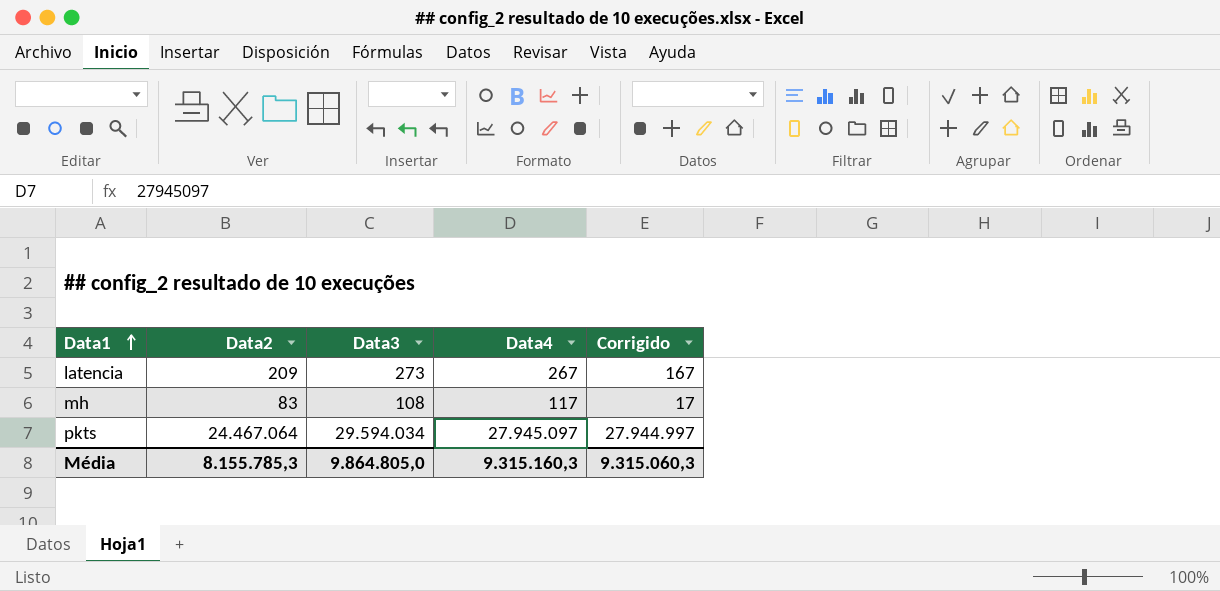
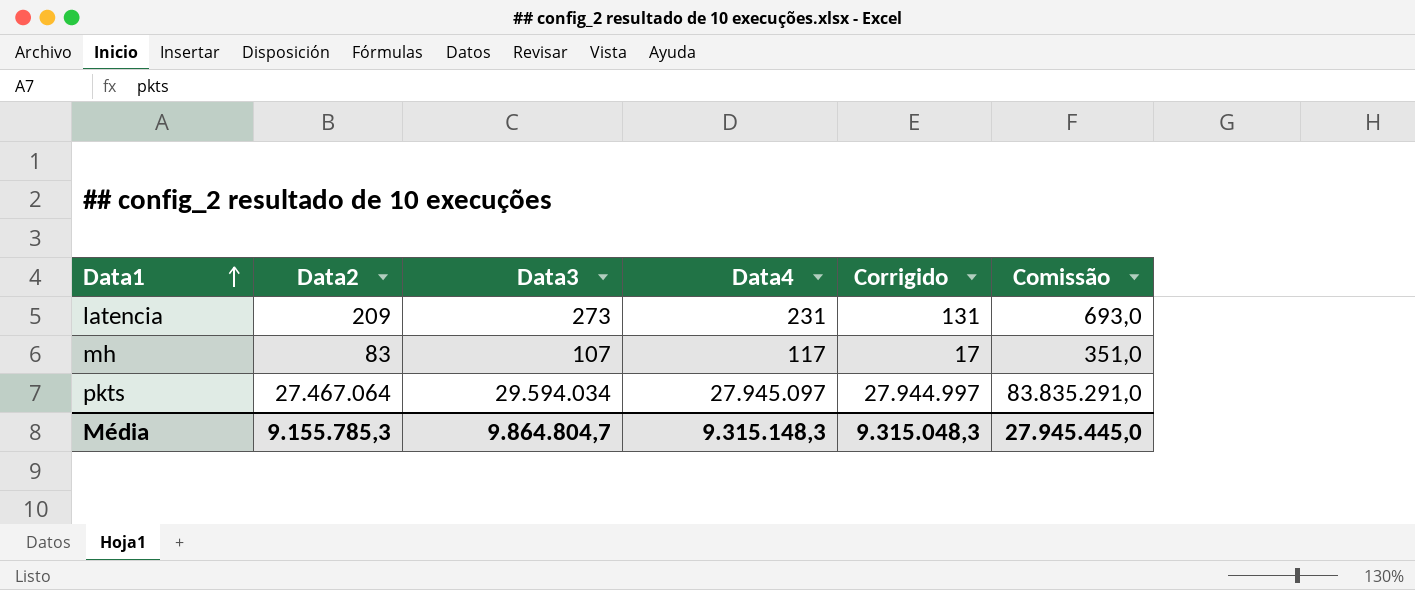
column Comissão | formula: none -> [Data4] * 3
latencia | Data4: 267 -> 231
latencia | Corrigido: 167 -> 131
mh | Data3: 108 -> 107
pkts | Data2: 24.467.064 -> 27.467.064
Média | Data2: 8.155.785,3 -> 9.155.785,3
Média | Data3: 9.864.805,0 -> 9.864.804,7
Média | Data4: 9.315.160,3 -> 9.315.148,3
Média | Corrigido: 9.315.060,3 -> 9.315.048,3

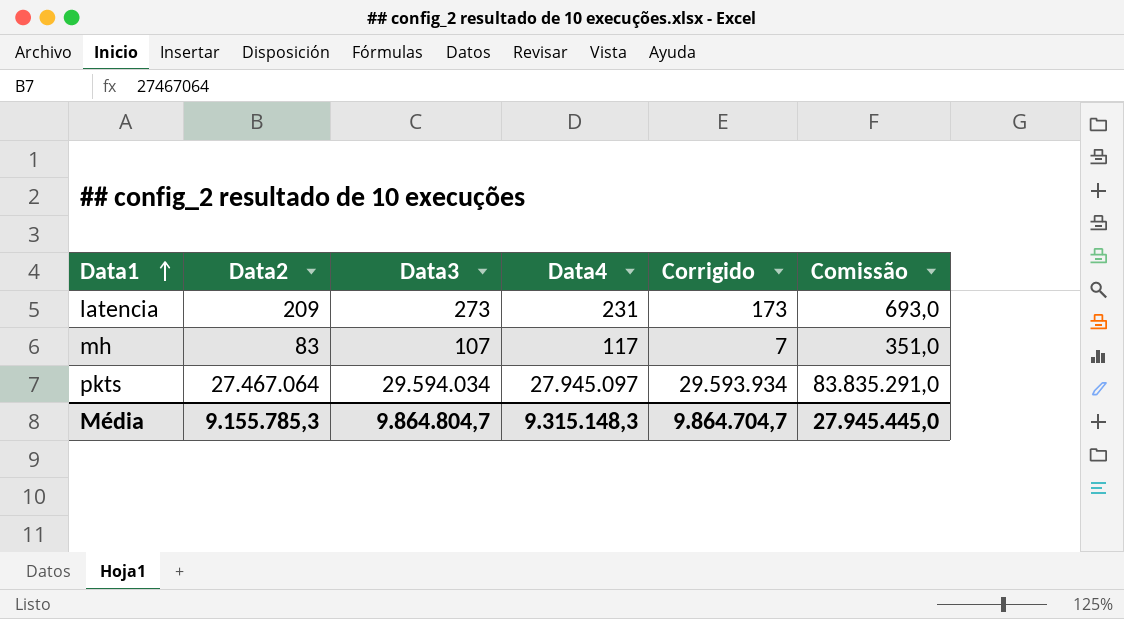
column Corrigido | formula: [Data4] - 100 -> [Data3] - 100
Média | Corrigido: 9.315.048,3 -> 9.864.704,7

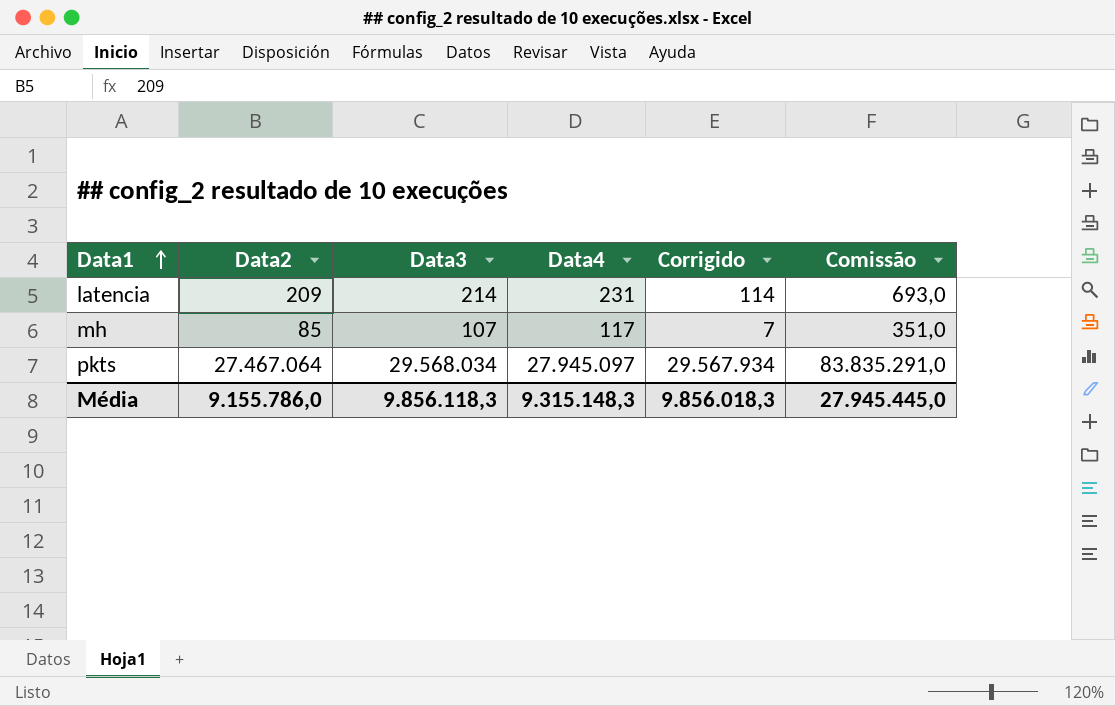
latencia | Data3: 273 -> 214
latencia | Corrigido: 173 -> 114
mh | Data2: 83 -> 85
pkts | Data3: 29.594.034 -> 29.568.034
pkts | Corrigido: 29.593.934 -> 29.567.934
Média | Data2: 9.155.785,3 -> 9.155.786,0
Média | Data3: 9.864.804,7 -> 9.856.118,3
Média | Corrigido: 9.864.704,7 -> 9.856.018,3

